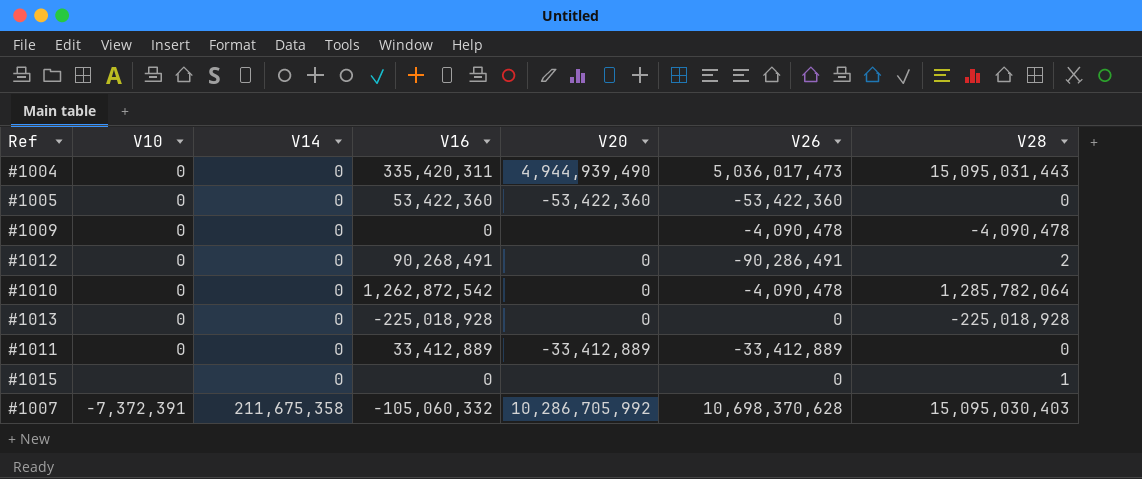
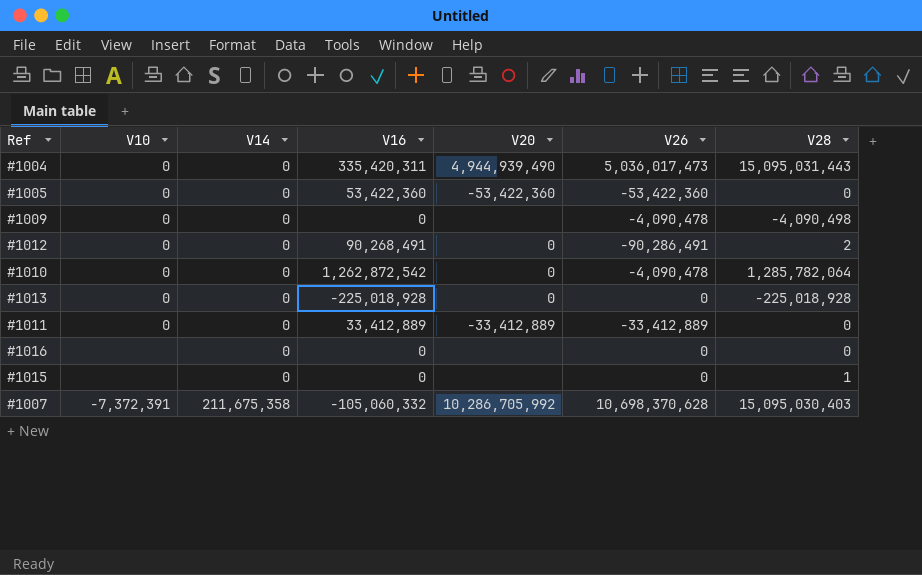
#1009 | V28: -4,090,478 -> -4,090,498
row #1016: none -> none | 0 | 0 | none | 0 | 0

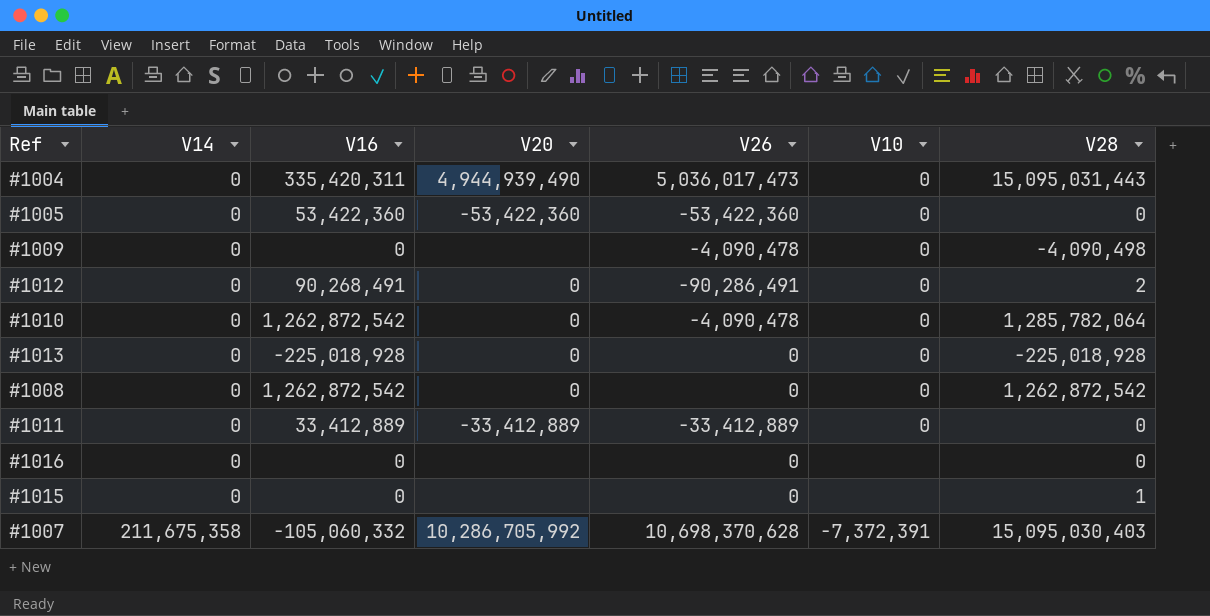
column V10 | position: 2 -> 6
row #1008: none -> 0 | 1,262,872,542 | 0 | 0 | 0 | 1,262,872,542

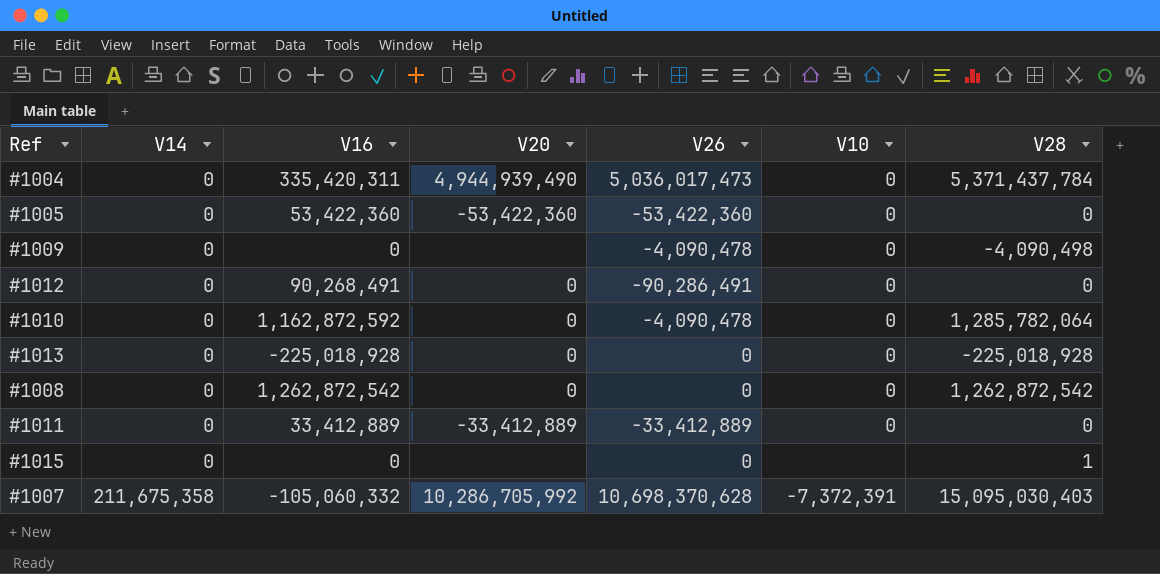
row #1016: 0 | 0 | none | 0 | none | 0 -> none
#1004 | V28: 15,095,031,443 -> 5,371,437,784
#1012 | V28: 2 -> 0
#1010 | V16: 1,262,872,542 -> 1,162,872,592

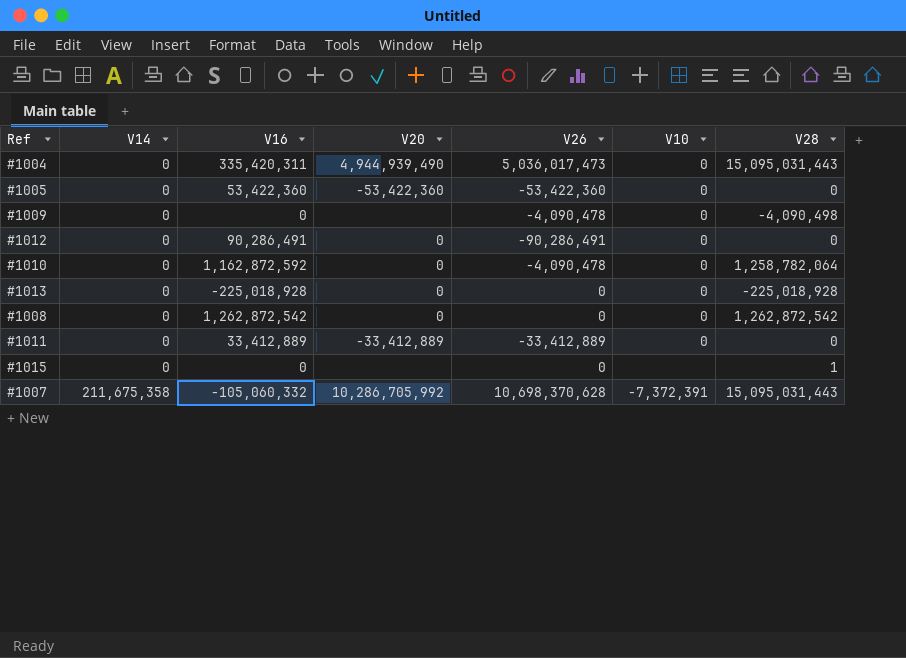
#1004 | V28: 5,371,437,784 -> 15,095,031,443
#1012 | V16: 90,268,491 -> 90,286,491
#1010 | V28: 1,285,782,064 -> 1,258,782,064
#1007 | V28: 15,095,030,403 -> 15,095,031,443

